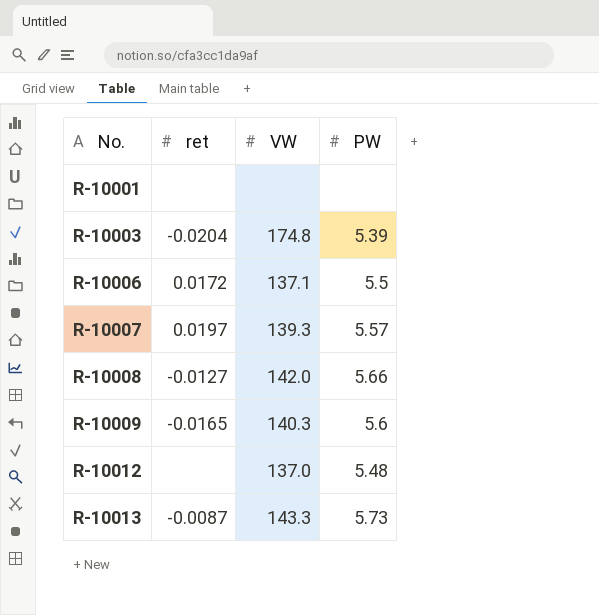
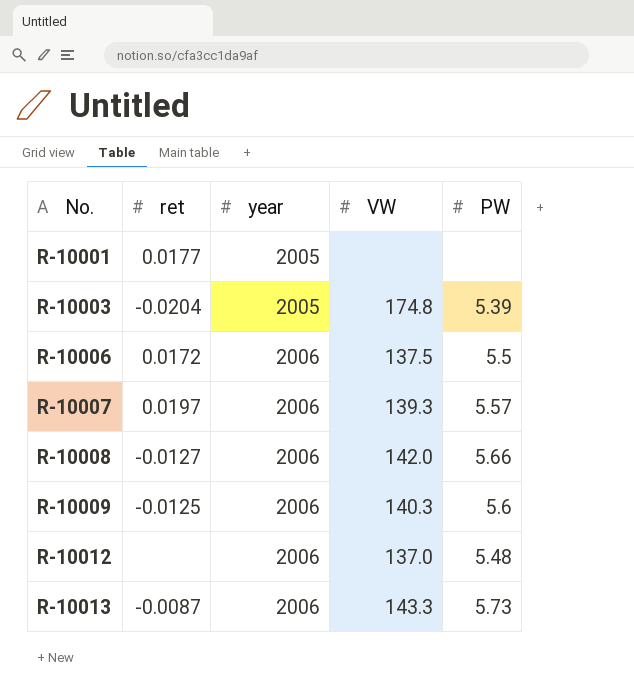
column year | position: none -> 3
R-10001 | ret: none -> 0.0177
R-10006 | VW: 137.1 -> 137.5
R-10009 | ret: -0.0165 -> -0.0125

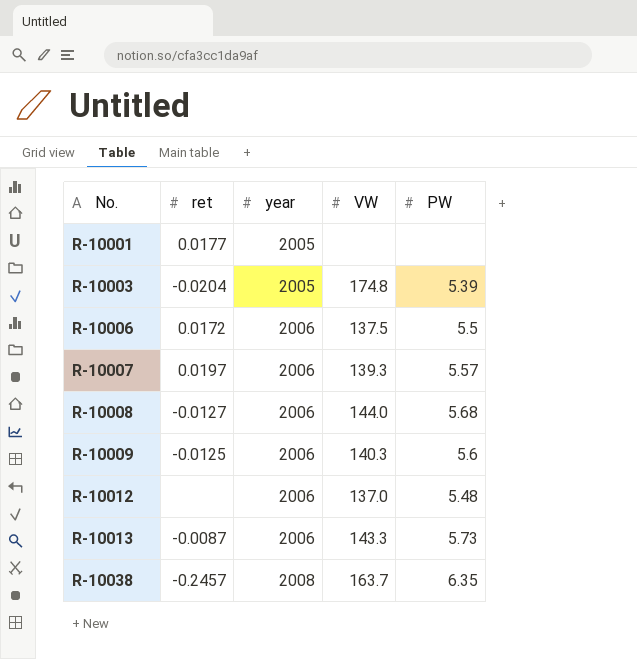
R-10008 | VW: 142.0 -> 144.0
R-10008 | PW: 5.66 -> 5.68
row R-10038: none -> -0.2457 | 2008 | 163.7 | 6.35

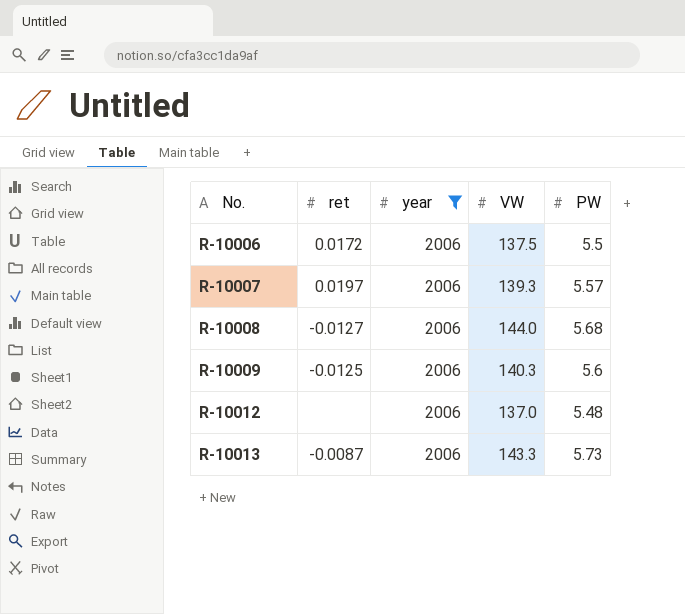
filter: none -> year = 2006

